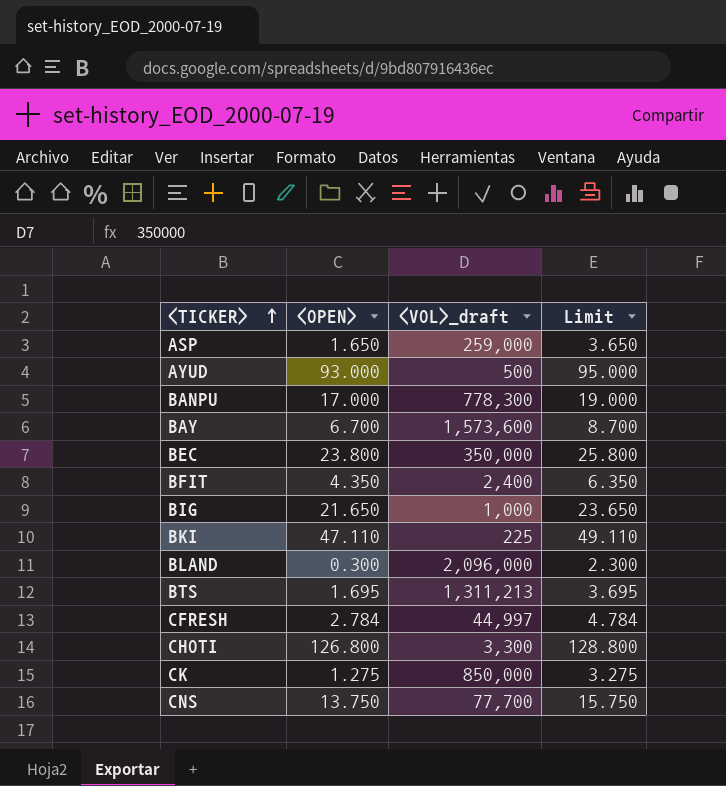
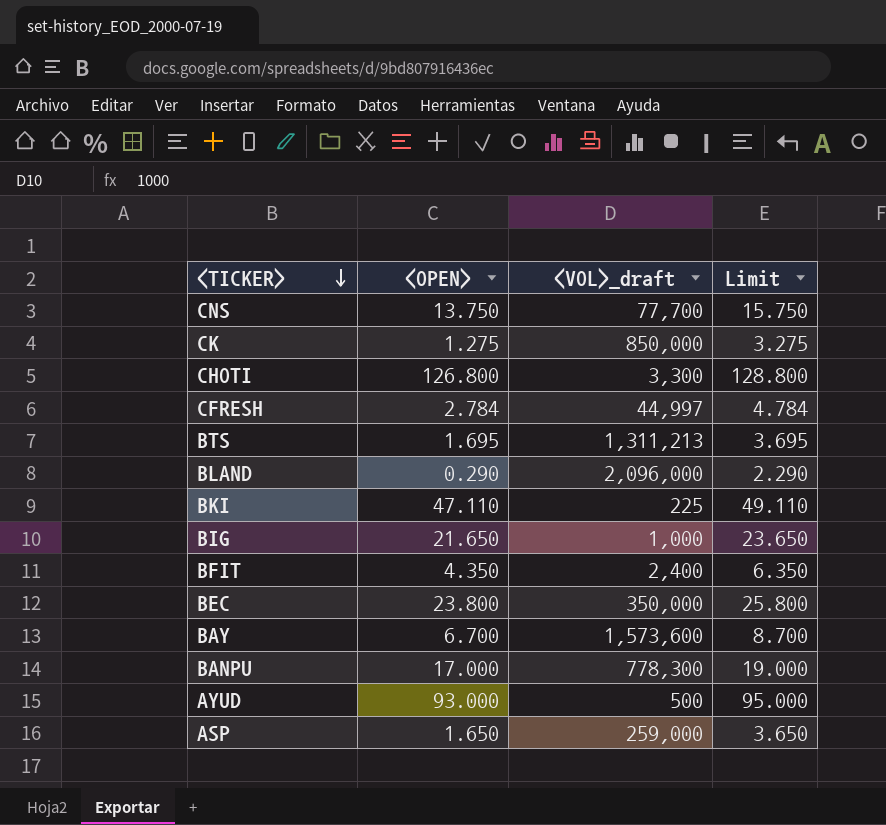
row order: <TICKER> ascending -> <TICKER> descending
BLAND | <OPEN>: 0.300 -> 0.290
BLAND | Limit: 2.300 -> 2.290

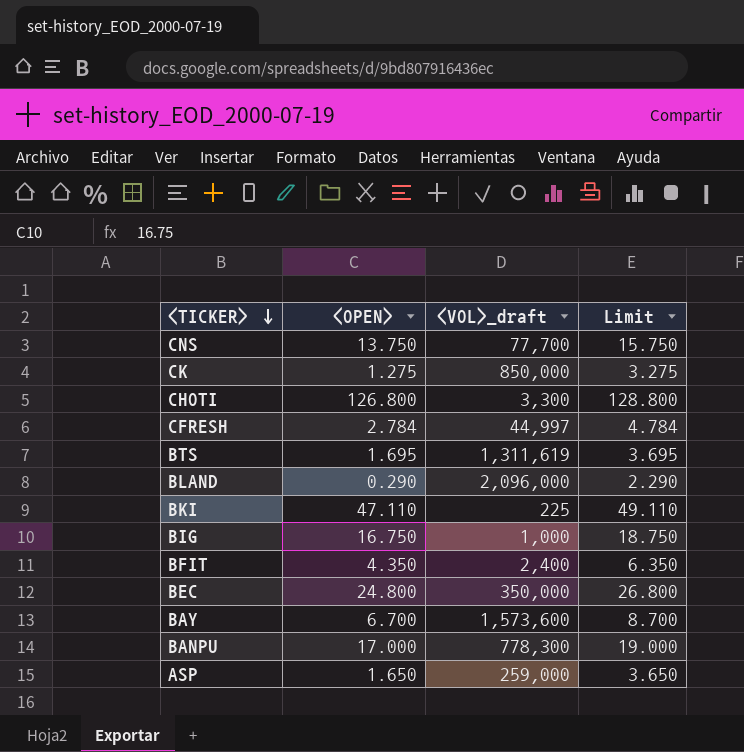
row AYUD: 93.000 | 500 | 95.000 -> none
BTS | <VOL>_draft: 1,311,213 -> 1,311,619
BIG | <OPEN>: 21.650 -> 16.750
BIG | Limit: 23.650 -> 18.750
BEC | <OPEN>: 23.800 -> 24.800
BEC | Limit: 25.800 -> 26.800

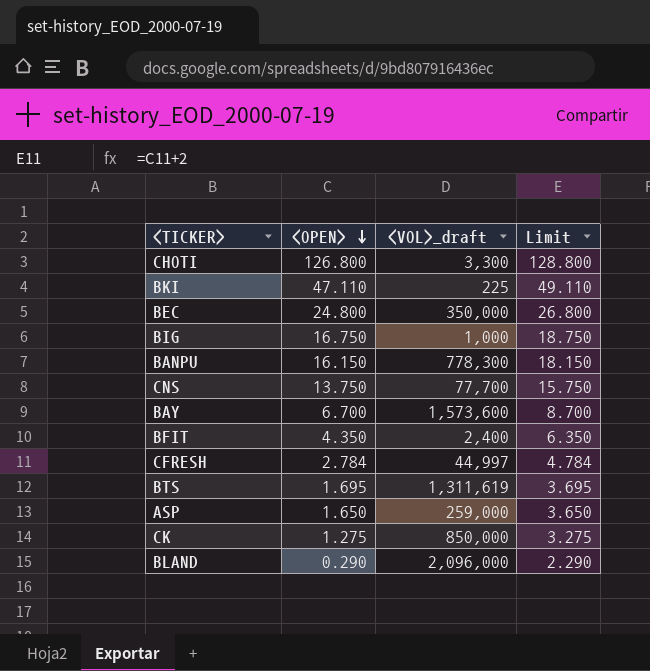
row order: <TICKER> descending -> <OPEN> descending
BANPU | <OPEN>: 17.000 -> 16.150
BANPU | Limit: 19.000 -> 18.150

